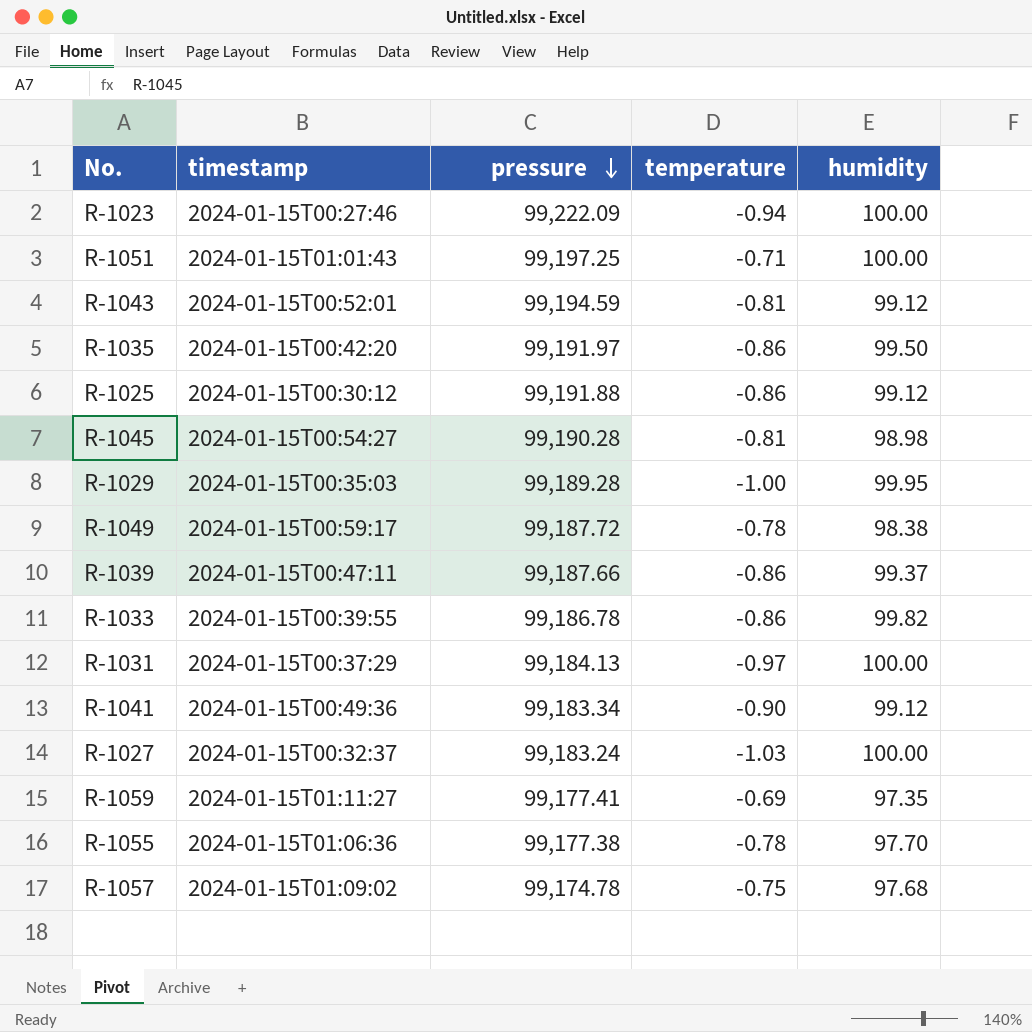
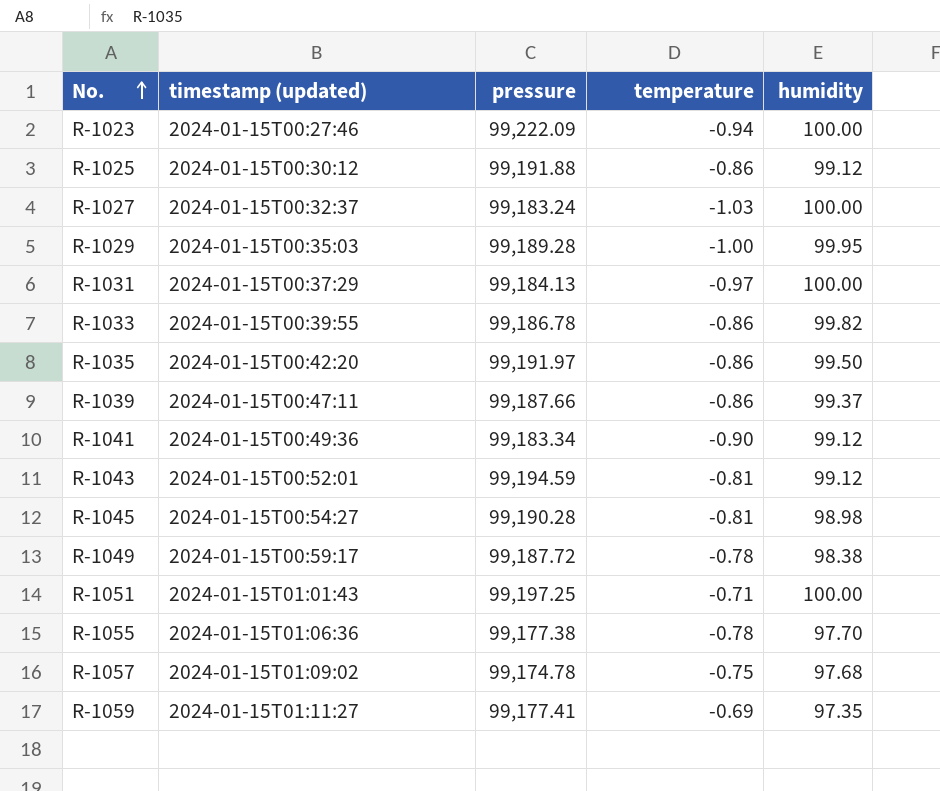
row order: pressure descending -> No. ascending
column name: timestamp -> timestamp (updated)

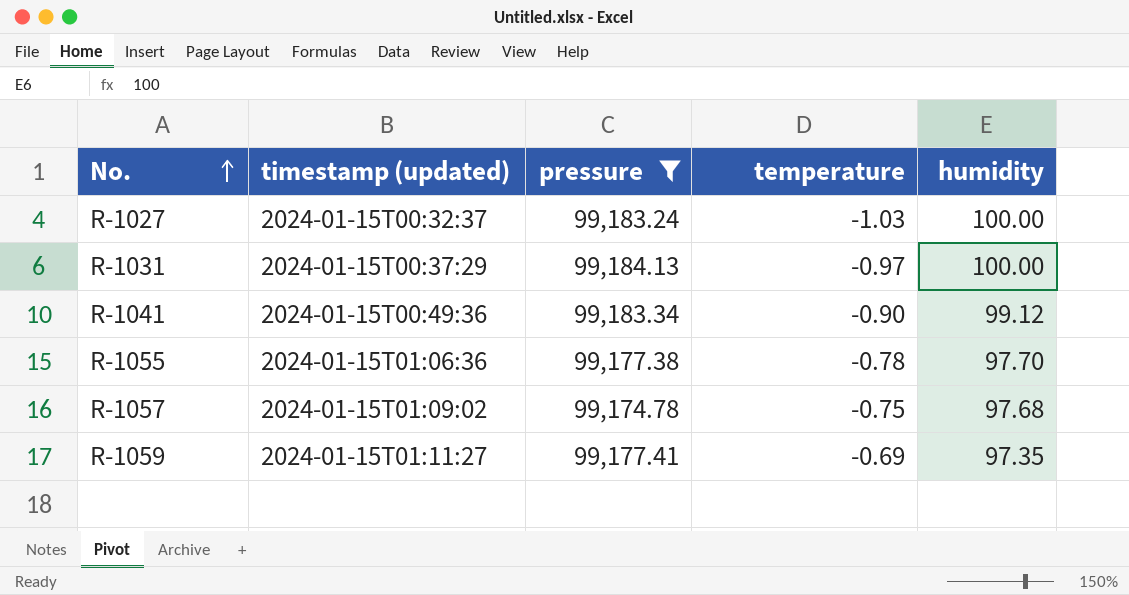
filter: none -> pressure <= 99,184.13

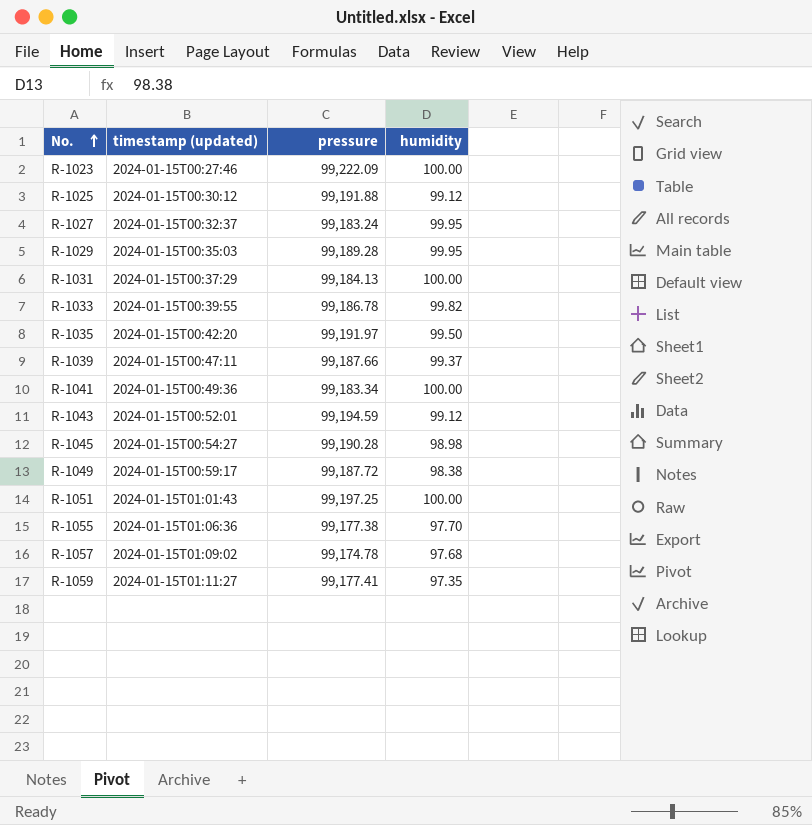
filter: pressure <= 99,184.13 -> none
column temperature | position: 4 -> none
R-1027 | humidity: 100.00 -> 99.95
R-1041 | humidity: 99.12 -> 100.00

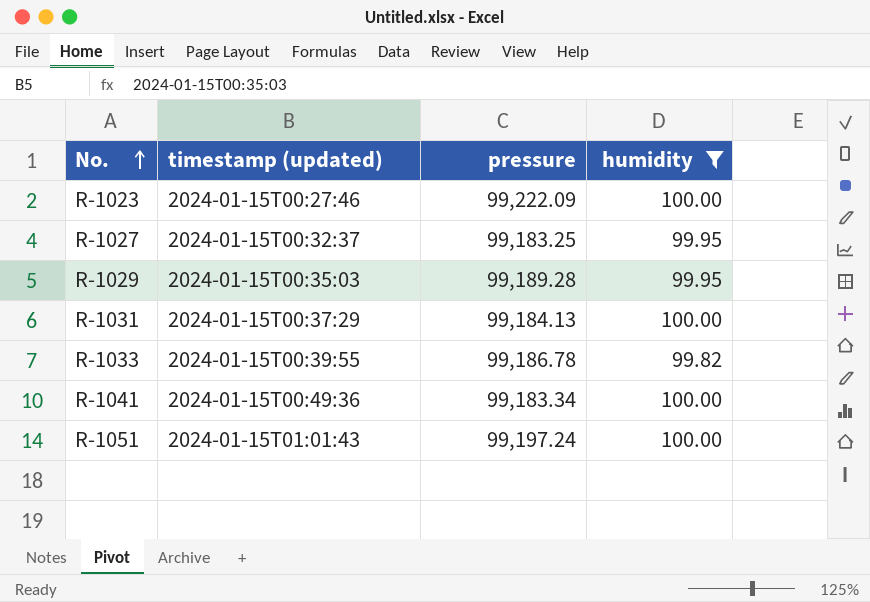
filter: none -> humidity >= 99.82
R-1027 | pressure: 99,183.24 -> 99,183.25
R-1051 | pressure: 99,197.25 -> 99,197.24

